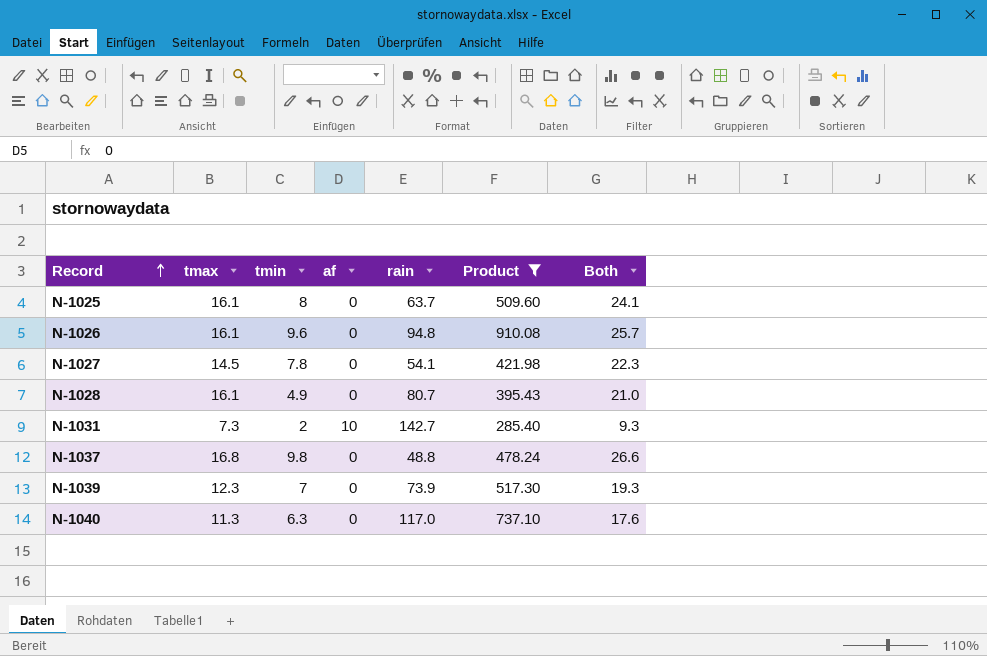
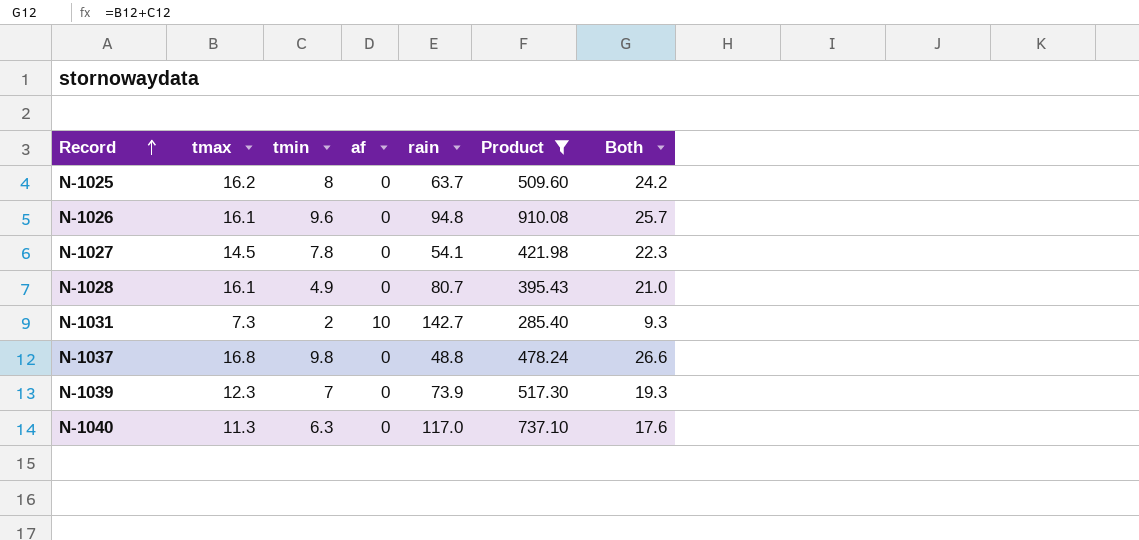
N-1025 | tmax: 16.1 -> 16.2
N-1025 | Both: 24.1 -> 24.2

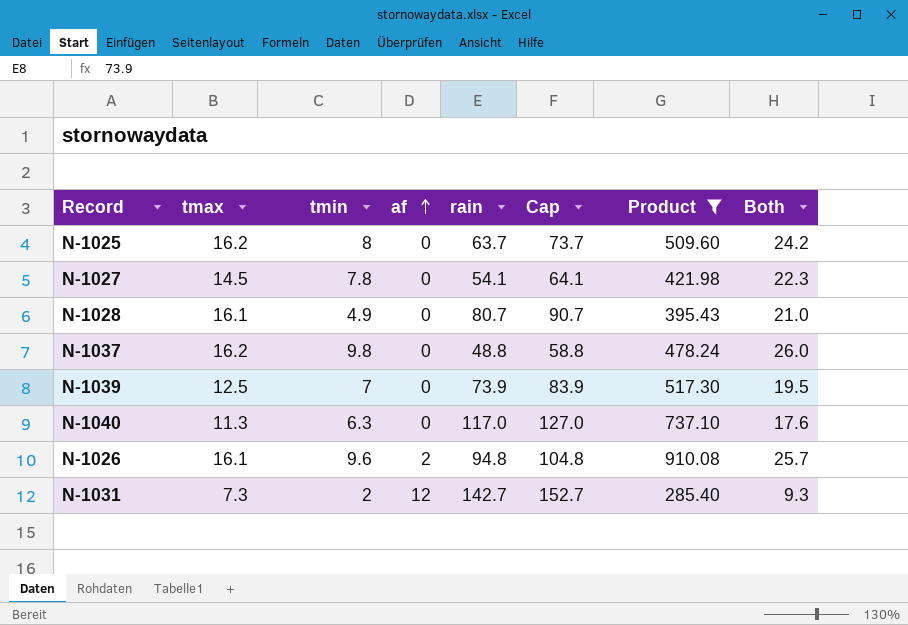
row order: Record ascending -> af ascending
column Cap | formula: none -> [rain] + 10
N-1037 | tmax: 16.8 -> 16.2
N-1037 | Both: 26.6 -> 26.0
N-1039 | tmax: 12.3 -> 12.5
N-1039 | Both: 19.3 -> 19.5
N-1026 | af: 0 -> 2
N-1031 | af: 10 -> 12

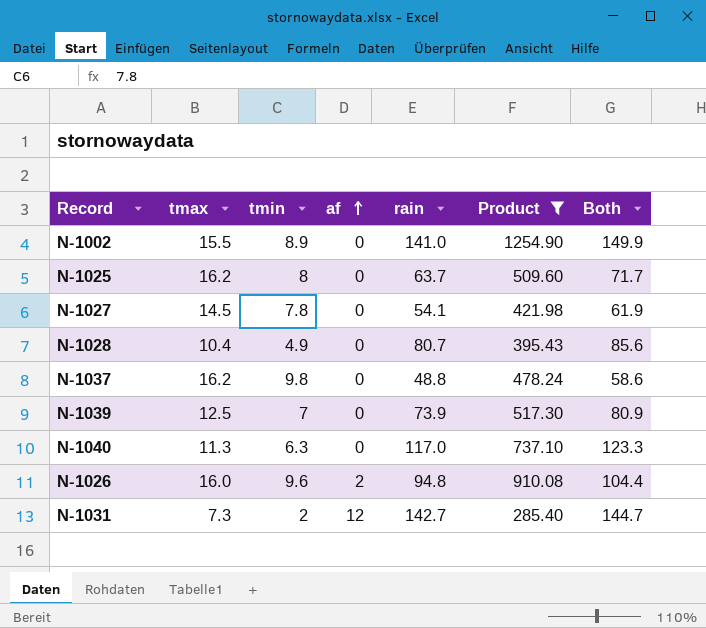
column Cap | formula: [rain] + 10 -> none
column Both | formula: [tmax] + [tmin] -> [tmin] + [rain]
row N-1002: none -> 15.5 | 8.9 | 0 | 141.0 | 1254.90 | 149.9
N-1028 | tmax: 16.1 -> 10.4
N-1026 | tmax: 16.1 -> 16.0

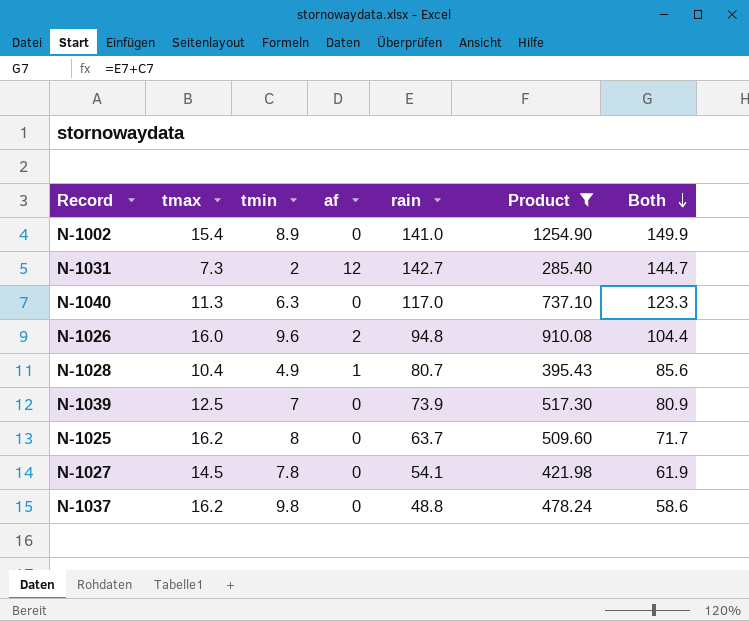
row order: af ascending -> Both descending
N-1002 | tmax: 15.5 -> 15.4
N-1028 | af: 0 -> 1

